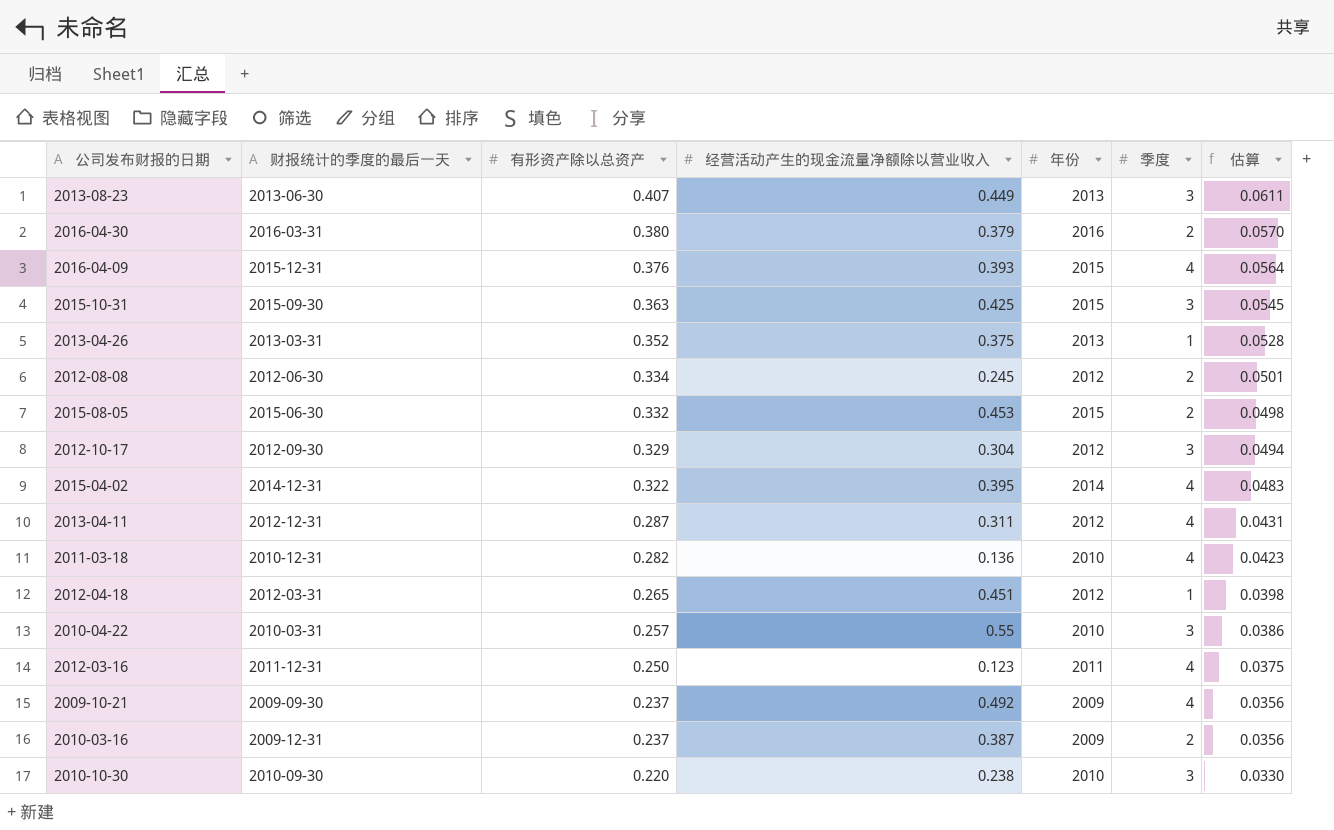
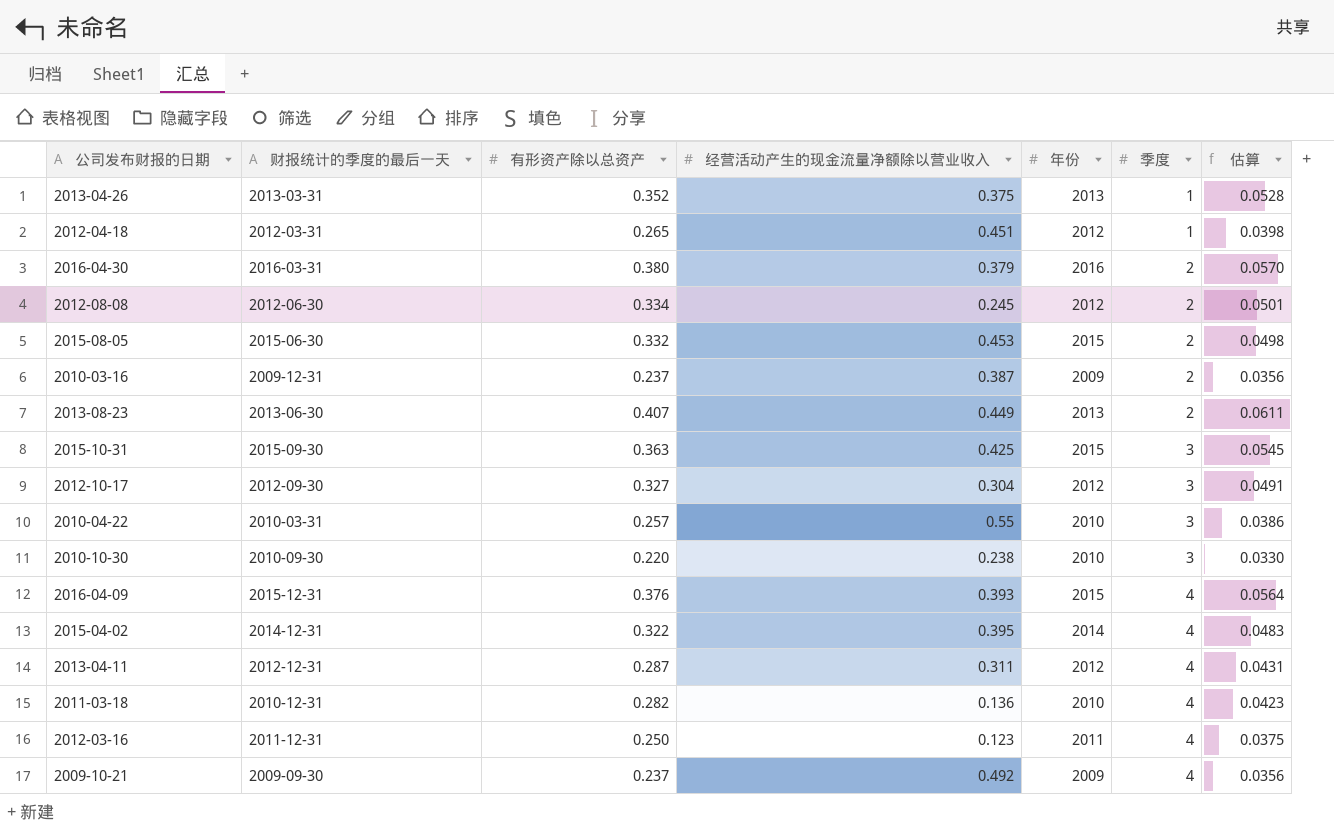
row order: 有形资产除以总资产 descending -> 季度 ascending
2013-08-23 | 季度: 3 -> 2
2012-10-17 | 有形资产除以总资产: 0.329 -> 0.327
2012-10-17 | 估算: 0.0494 -> 0.0491

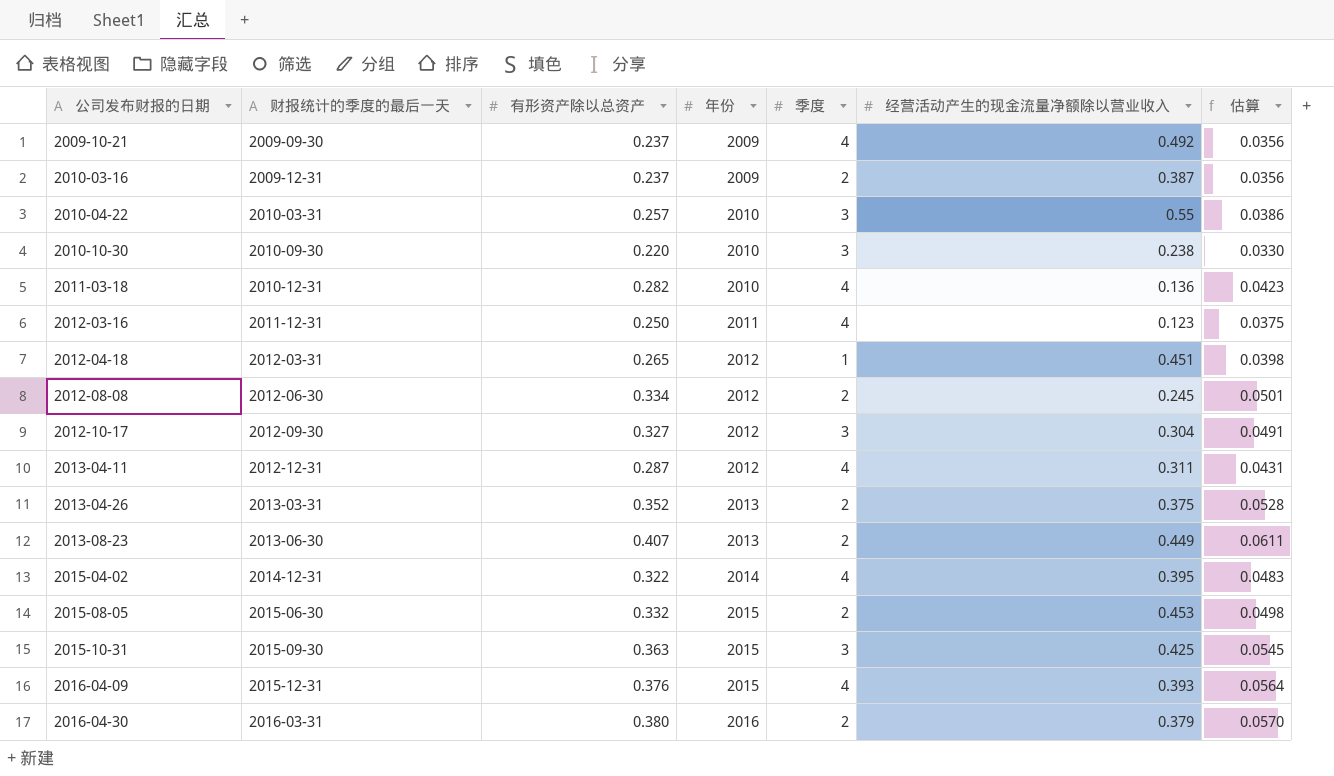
row order: 季度 ascending -> 公司发布财报的日期 ascending
column 经营活动产生的现金流量净额除以营业收入 | position: 4 -> 6
2013-04-26 | 季度: 1 -> 2

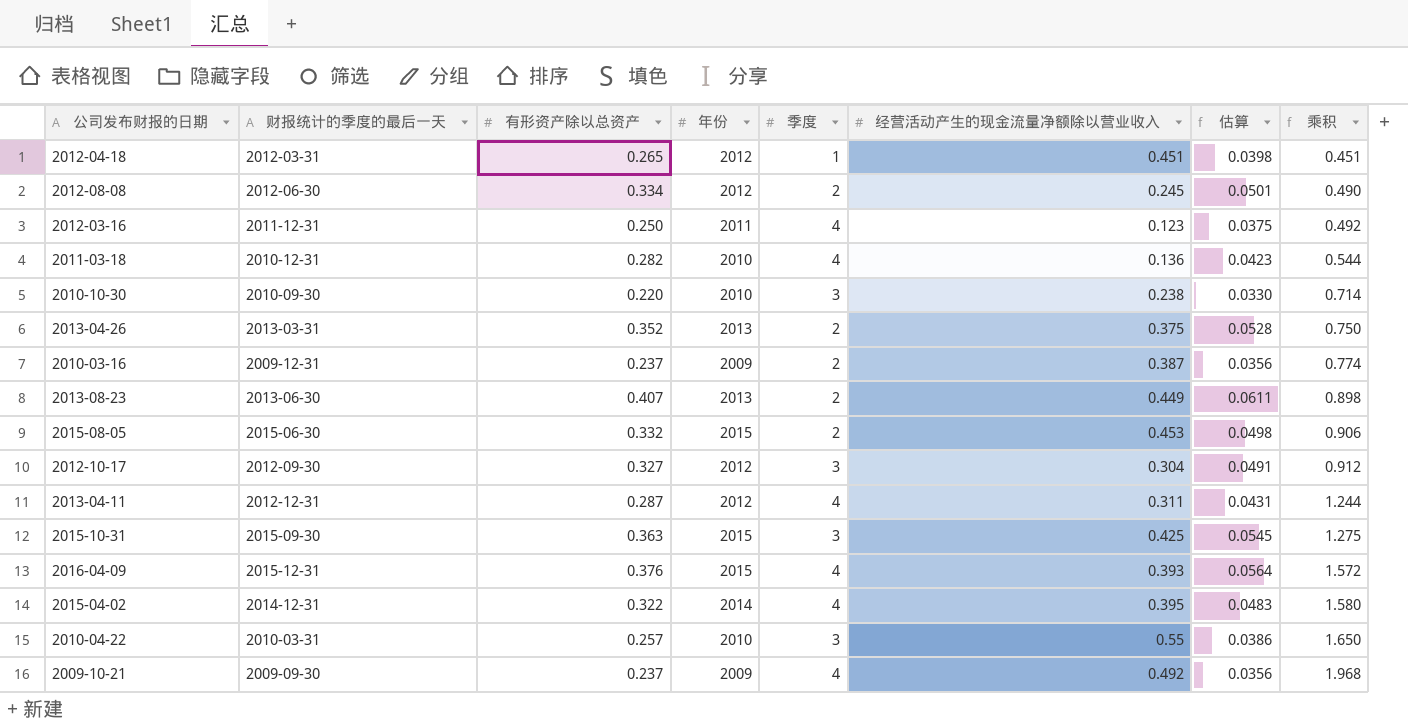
row order: 公司发布财报的日期 ascending -> 乘积 ascending
column 乘积 | formula: none -> [季度] * [经营活动产生的现金流量净额除以营业收入]
row 2016-04-30: 2016-03-31 | 0.380 | 2016 | 2 | 0.379 | 0.0570 -> none

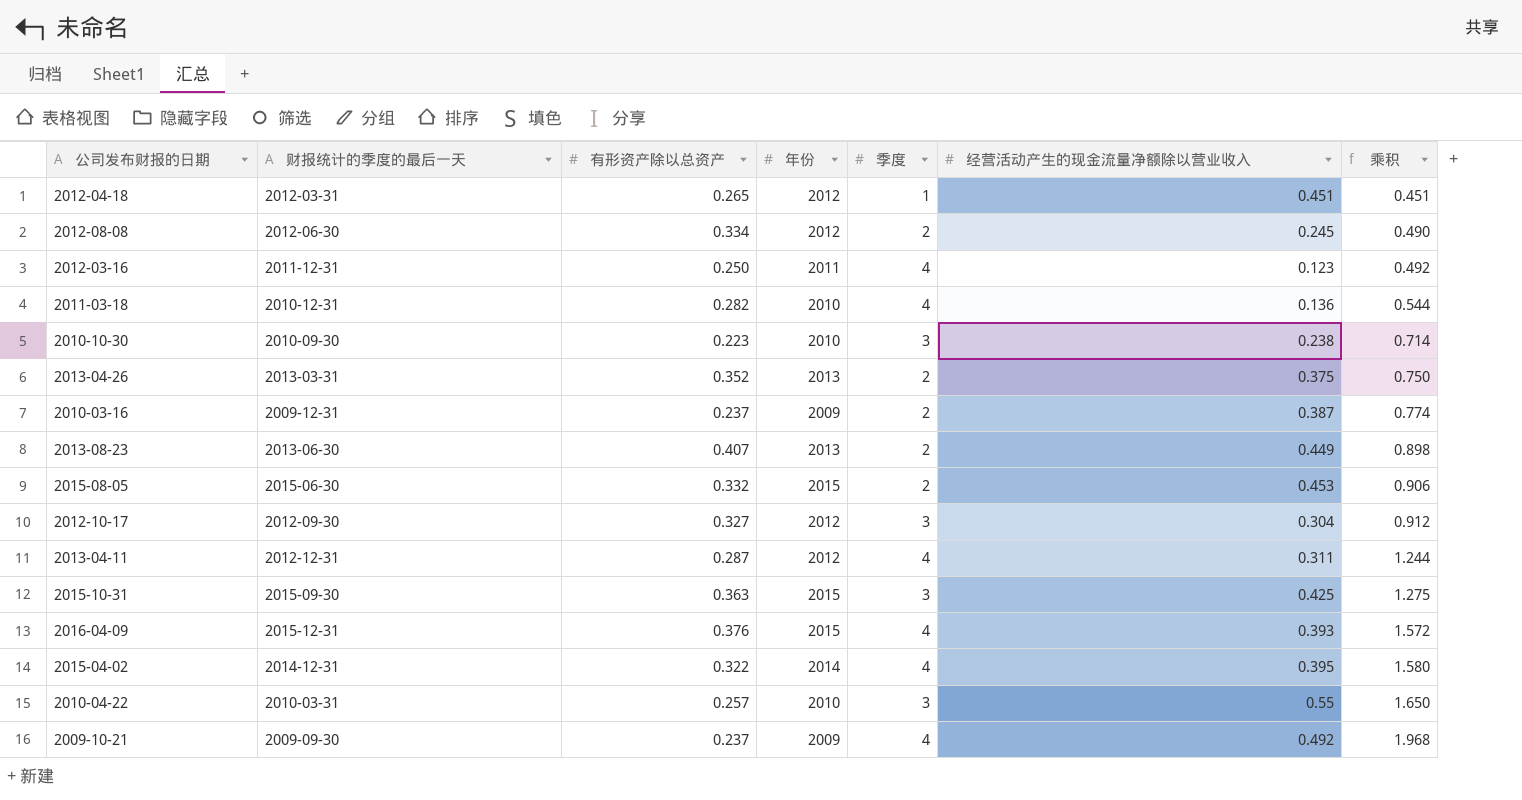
column 估算 | formula: [有形资产除以总资产] * 0.15 -> none
2010-10-30 | 有形资产除以总资产: 0.220 -> 0.223

